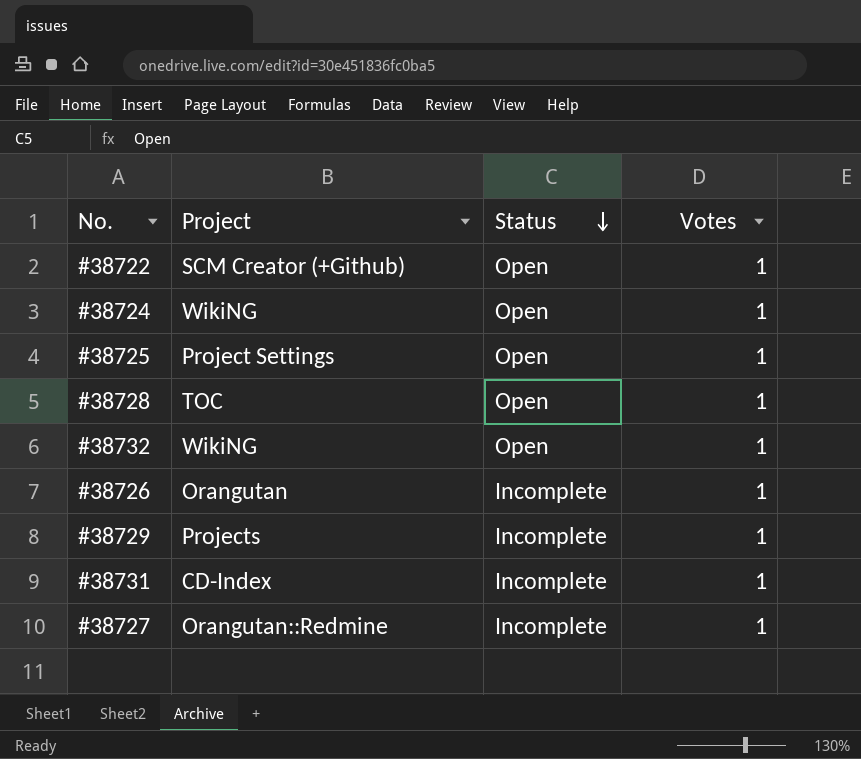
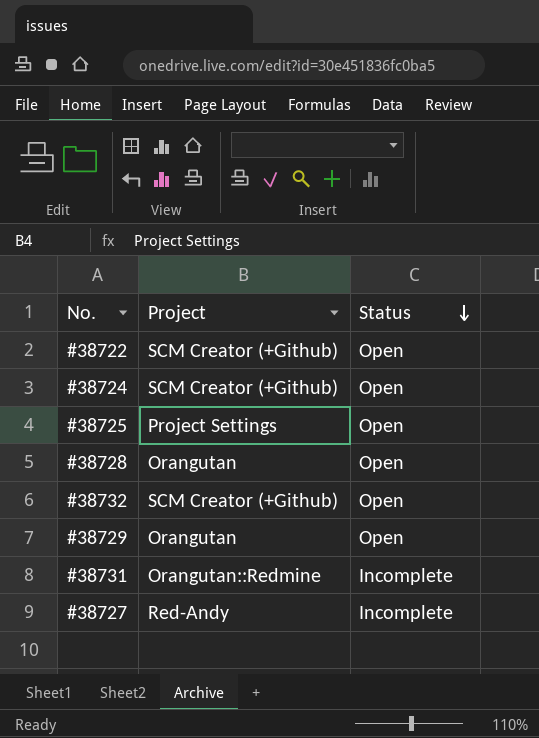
column Votes | position: 4 -> none
row #38726: Orangutan | Incomplete | 1 -> none
#38724 | Project: WikiNG -> SCM Creator (+Github)
#38728 | Project: TOC -> Orangutan
#38732 | Project: WikiNG -> SCM Creator (+Github)
#38729 | Project: Projects -> Orangutan
#38729 | Status: Incomplete -> Open
#38731 | Project: CD-Index -> Orangutan::Redmine
#38727 | Project: Orangutan::Redmine -> Red-Andy

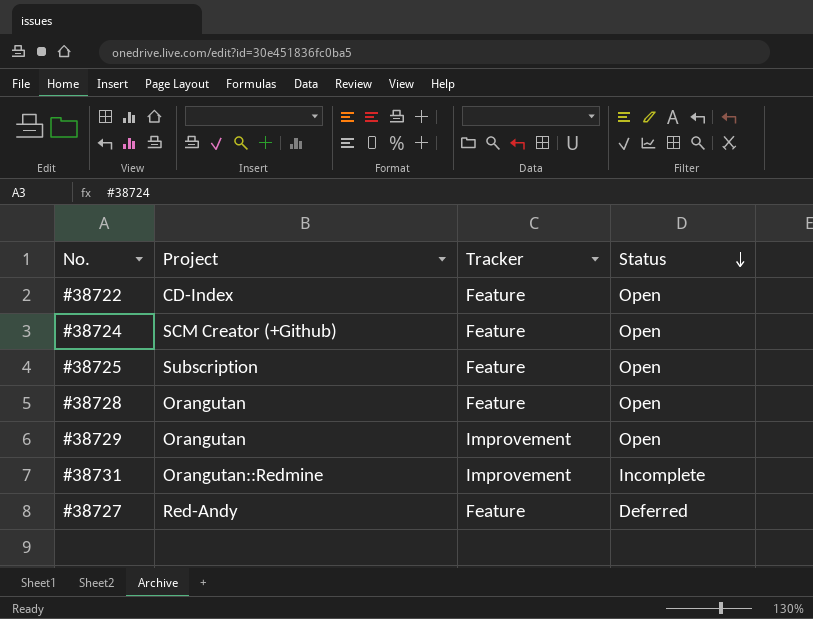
column Tracker | position: none -> 3
row #38732: SCM Creator (+Github) | Open -> none
#38722 | Project: SCM Creator (+Github) -> CD-Index
#38725 | Project: Project Settings -> Subscription
#38727 | Status: Incomplete -> Deferred

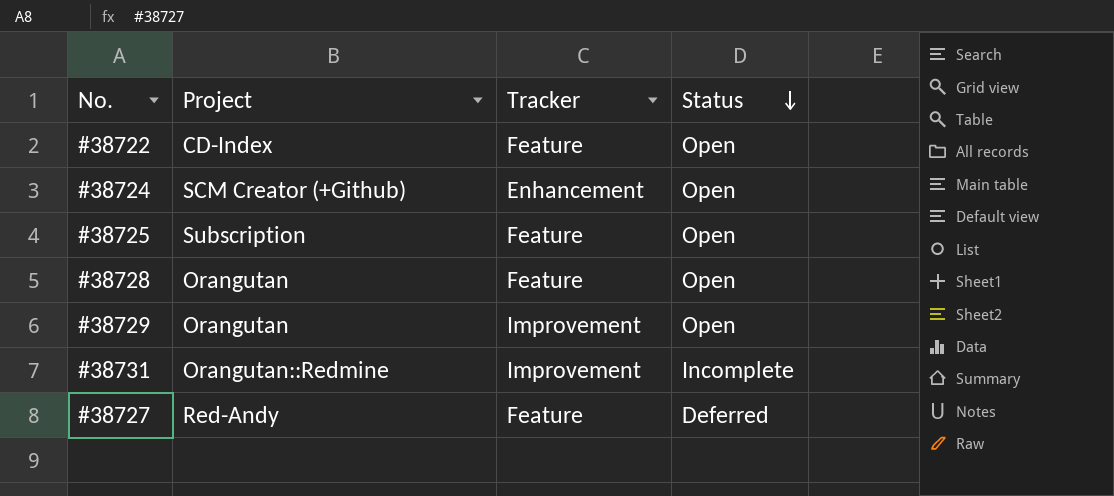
#38724 | Tracker: Feature -> Enhancement

